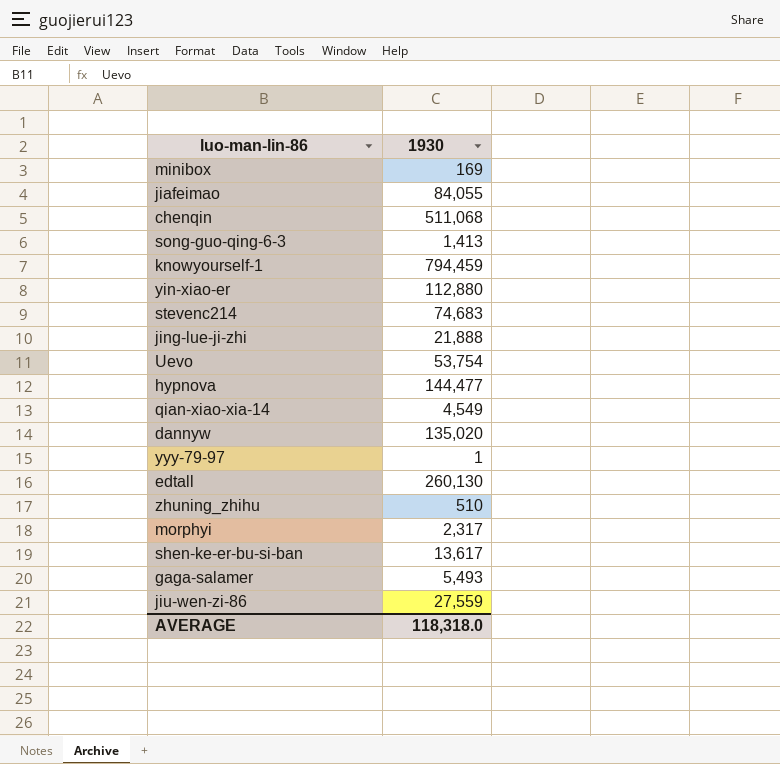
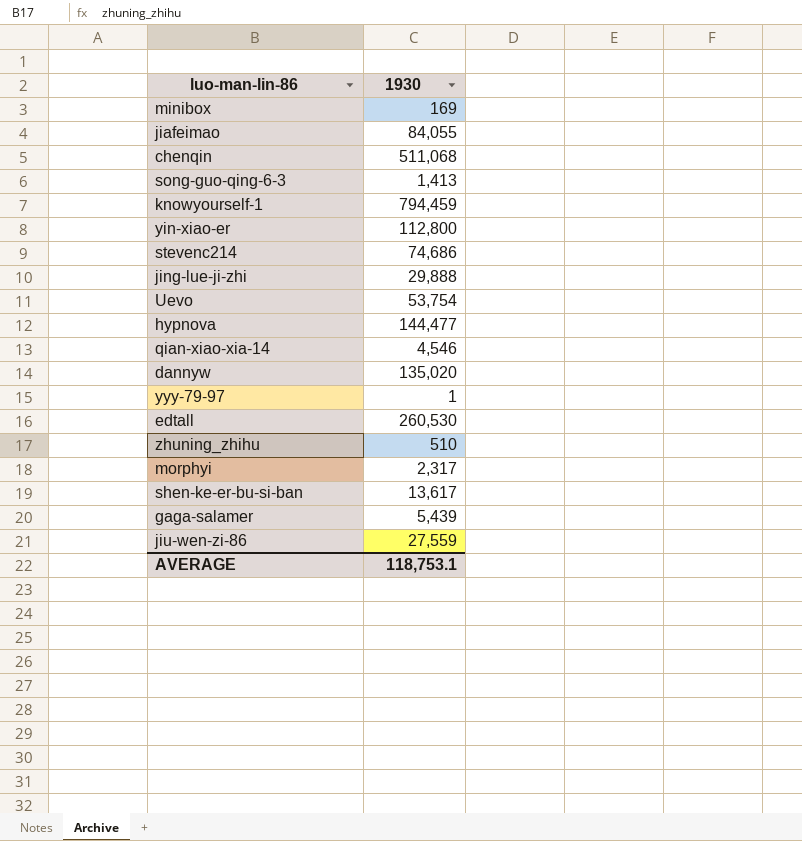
yin-xiao-er | 1930: 112,880 -> 112,800
stevenc214 | 1930: 74,683 -> 74,686
jing-lue-ji-zhi | 1930: 21,888 -> 29,888
qian-xiao-xia-14 | 1930: 4,549 -> 4,546
edtall | 1930: 260,130 -> 260,530
gaga-salamer | 1930: 5,493 -> 5,439
AVERAGE | 1930: 118,318.0 -> 118,753.1

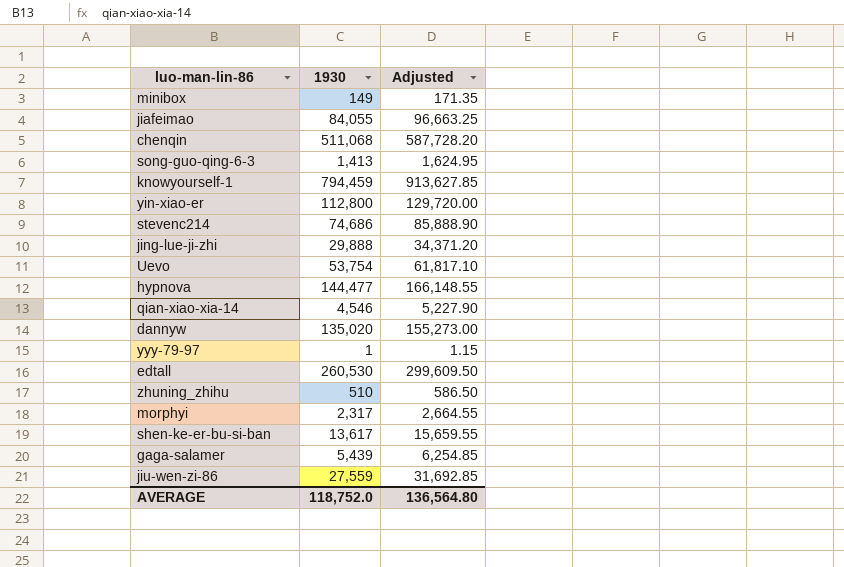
column Adjusted | formula: none -> [1930] * 1.15
minibox | 1930: 169 -> 149
AVERAGE | 1930: 118,753.1 -> 118,752.0

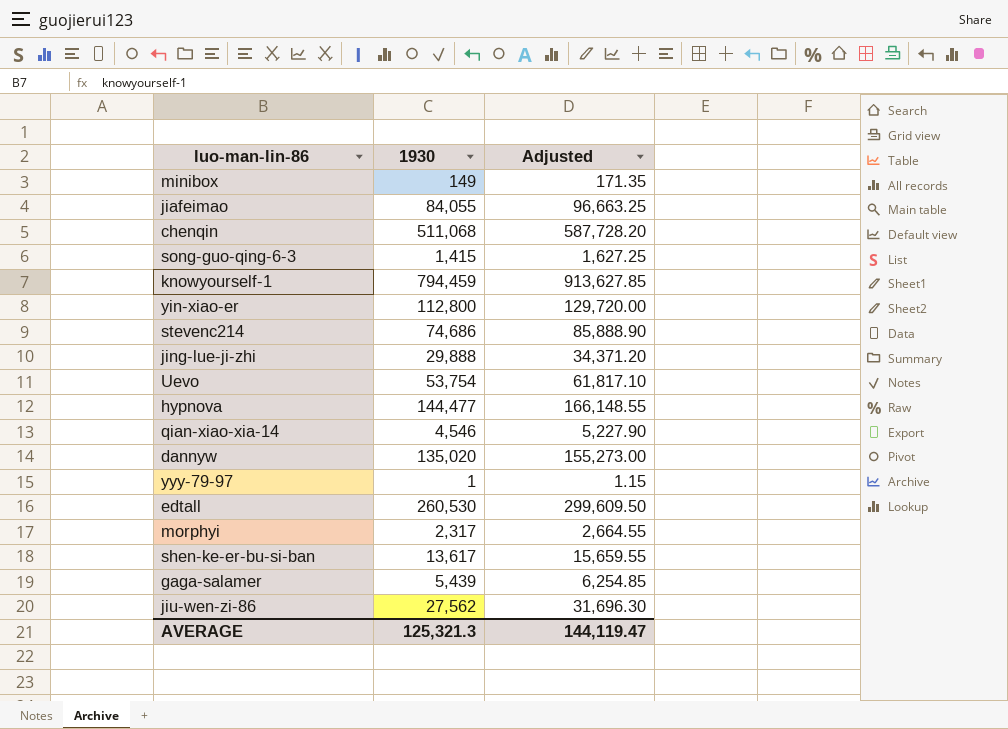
row zhuning_zhihu: 510 | 586.50 -> none
song-guo-qing-6-3 | 1930: 1,413 -> 1,415
song-guo-qing-6-3 | Adjusted: 1,624.95 -> 1,627.25
jiu-wen-zi-86 | 1930: 27,559 -> 27,562
jiu-wen-zi-86 | Adjusted: 31,692.85 -> 31,696.30
AVERAGE | 1930: 118,752.0 -> 125,321.3
AVERAGE | Adjusted: 136,564.80 -> 144,119.47

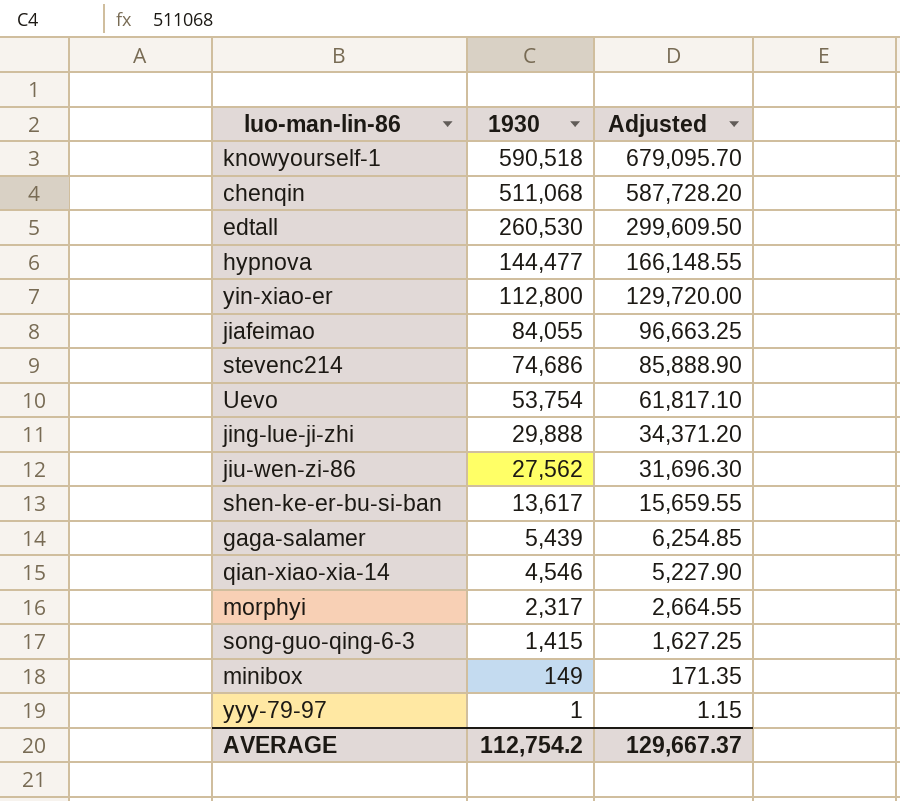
row order: none -> 1930 descending
row dannyw: 135,020 | 155,273.00 -> none
knowyourself-1 | 1930: 794,459 -> 590,518
knowyourself-1 | Adjusted: 913,627.85 -> 679,095.70
AVERAGE | 1930: 125,321.3 -> 112,754.2
AVERAGE | Adjusted: 144,119.47 -> 129,667.37

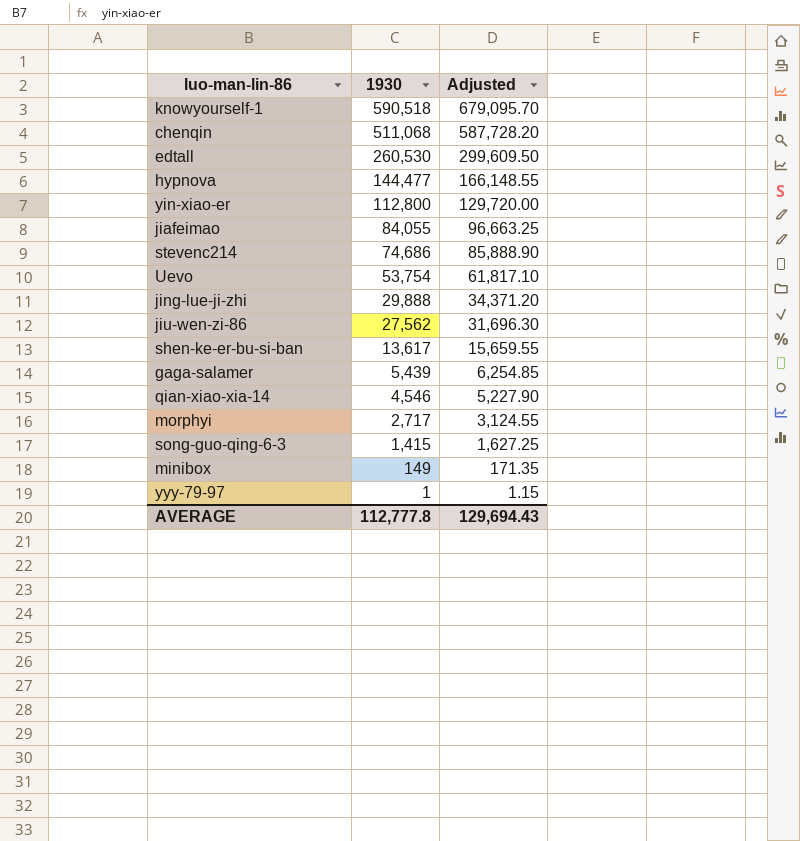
morphyi | 1930: 2,317 -> 2,717
morphyi | Adjusted: 2,664.55 -> 3,124.55
AVERAGE | 1930: 112,754.2 -> 112,777.8
AVERAGE | Adjusted: 129,667.37 -> 129,694.43

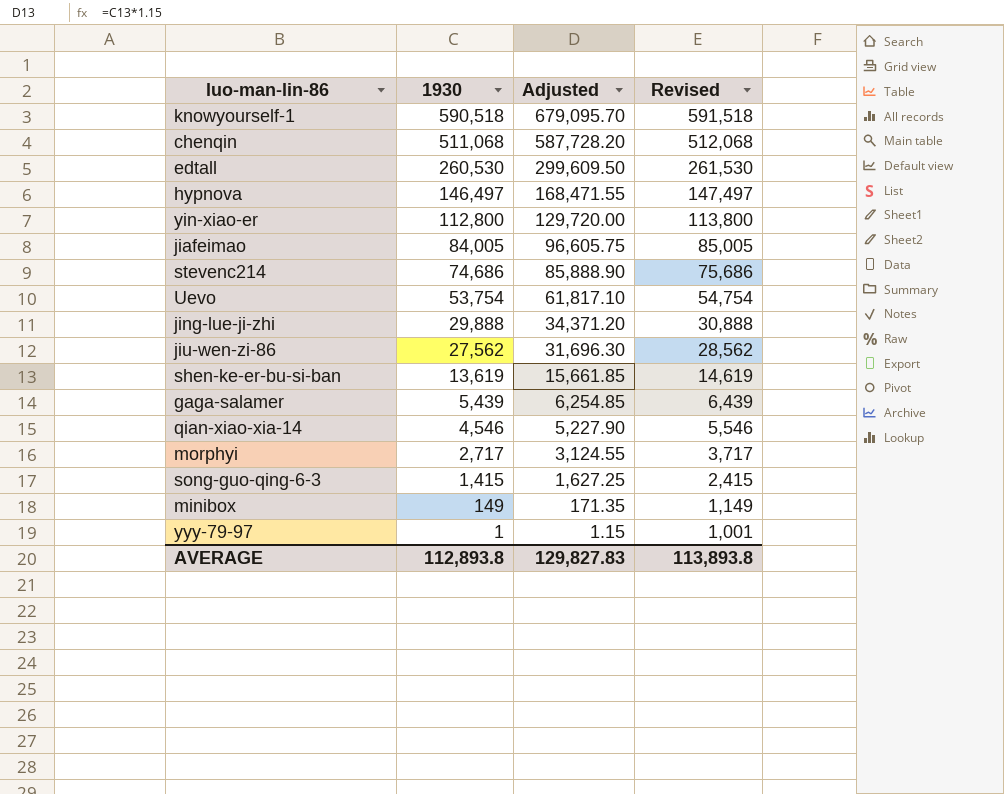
column Revised | formula: none -> [1930] + 1000
hypnova | 1930: 144,477 -> 146,497
hypnova | Adjusted: 166,148.55 -> 168,471.55
jiafeimao | 1930: 84,055 -> 84,005
jiafeimao | Adjusted: 96,663.25 -> 96,605.75
shen-ke-er-bu-si-ban | 1930: 13,617 -> 13,619
shen-ke-er-bu-si-ban | Adjusted: 15,659.55 -> 15,661.85
AVERAGE | 1930: 112,777.8 -> 112,893.8
AVERAGE | Adjusted: 129,694.43 -> 129,827.83

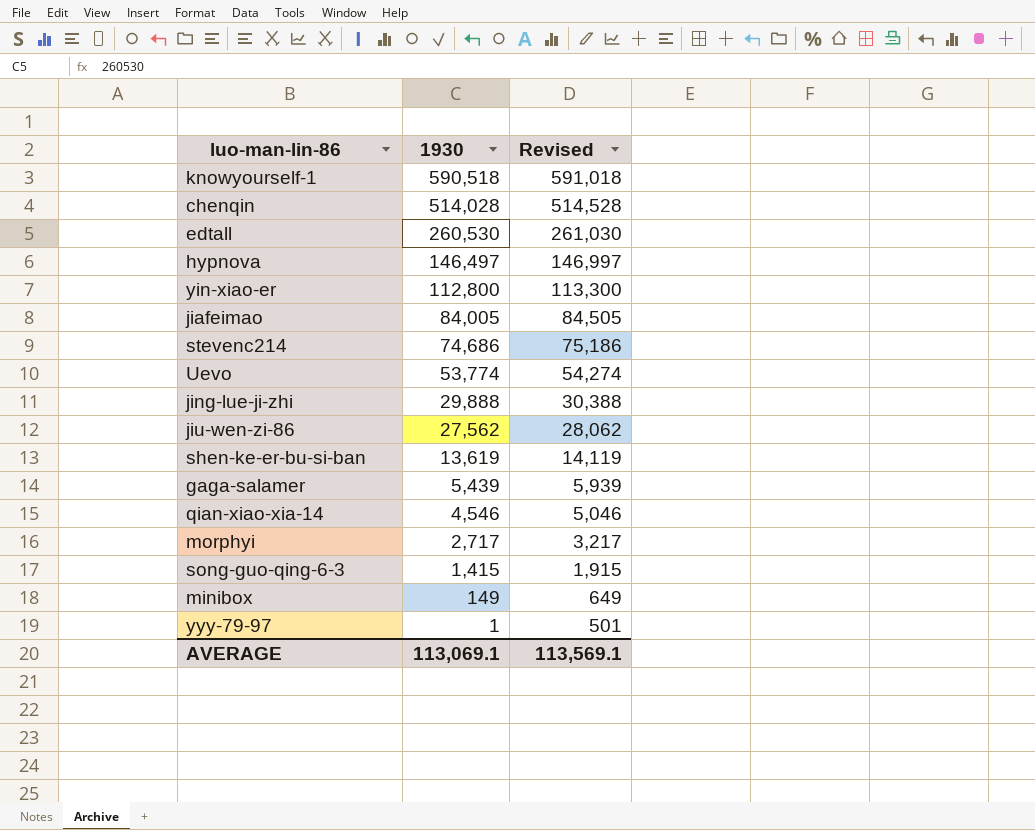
column Adjusted | formula: [1930] * 1.15 -> none
column Revised | formula: [1930] + 1000 -> [1930] + 500
chenqin | 1930: 511,068 -> 514,028
Uevo | 1930: 53,754 -> 53,774
AVERAGE | 1930: 112,893.8 -> 113,069.1
AVERAGE | Revised: 113,893.8 -> 113,569.1

